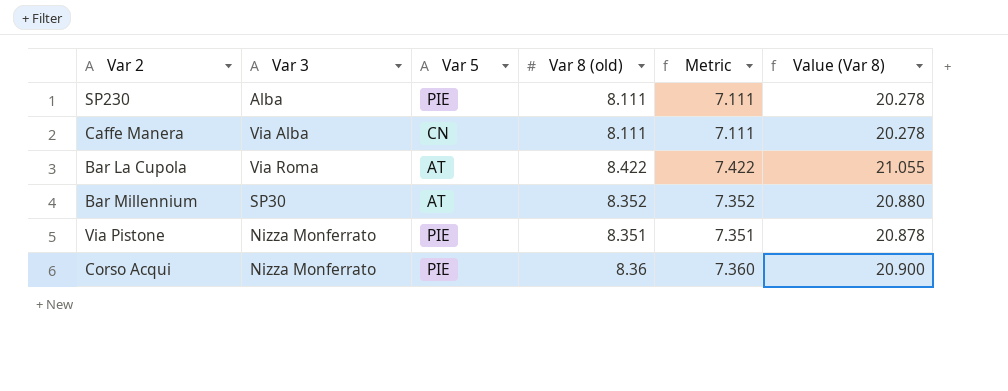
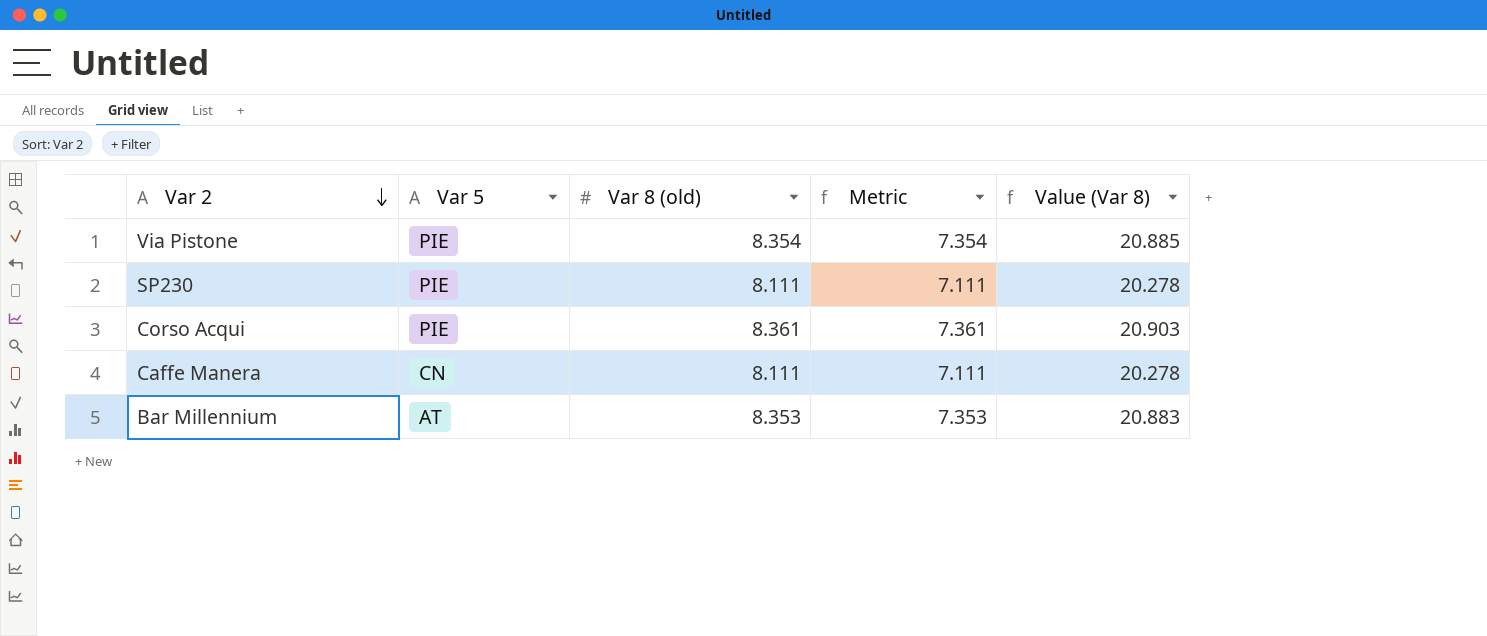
row order: none -> Var 2 descending
column Var 3 | position: 2 -> none
row Bar La Cupola: Via Roma | AT | 8.422 | 7.422 | 21.055 -> none
Via Pistone | Var 8 (old): 8.351 -> 8.354
Via Pistone | Metric: 7.351 -> 7.354
Via Pistone | Value (Var 8): 20.878 -> 20.885
Corso Acqui | Var 8 (old): 8.36 -> 8.361
Corso Acqui | Metric: 7.360 -> 7.361
Corso Acqui | Value (Var 8): 20.900 -> 20.903
Bar Millennium | Var 8 (old): 8.352 -> 8.353
Bar Millennium | Metric: 7.352 -> 7.353
Bar Millennium | Value (Var 8): 20.880 -> 20.883

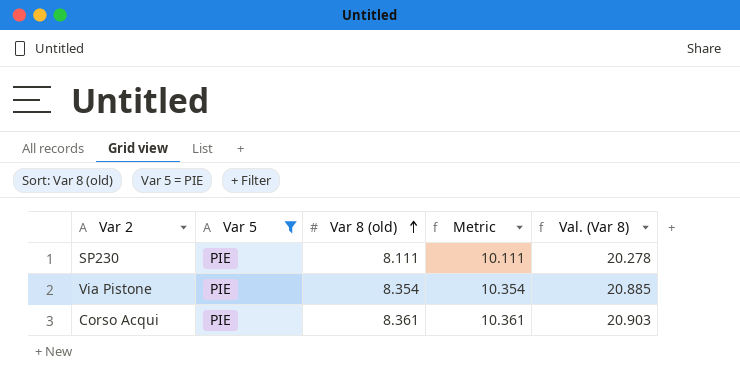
filter: none -> Var 5 = PIE
row order: Var 2 descending -> Var 8 (old) ascending
column Metric | formula: [Var 8 (old)] - 1 -> [Var 8 (old)] + 2
column name: Value (Var 8) -> Val. (Var 8)

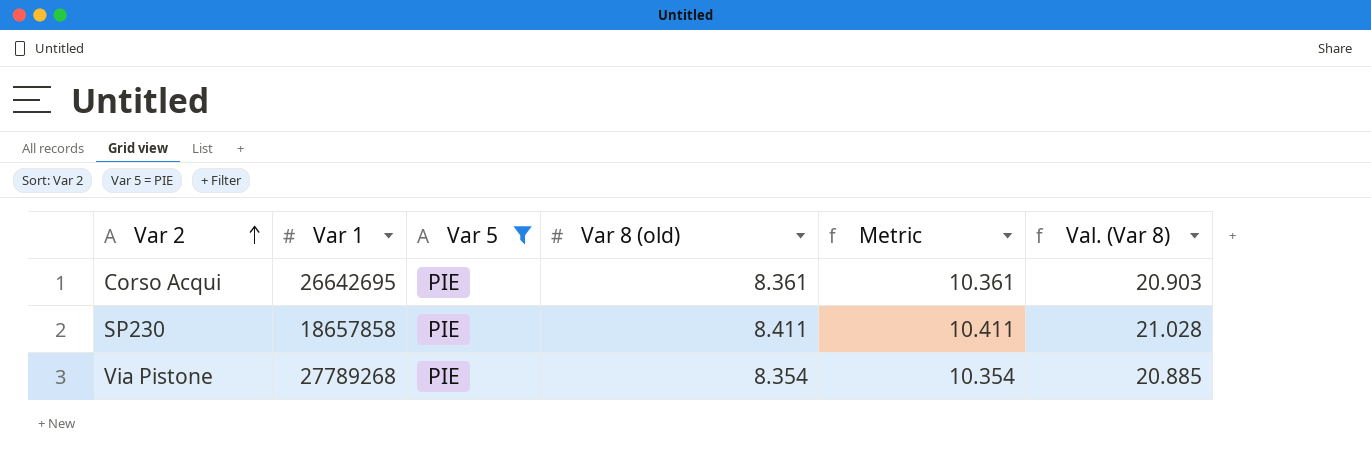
row order: Var 8 (old) ascending -> Var 2 ascending
column Var 1 | position: none -> 2
SP230 | Var 8 (old): 8.111 -> 8.411
SP230 | Metric: 10.111 -> 10.411
SP230 | Val. (Var 8): 20.278 -> 21.028

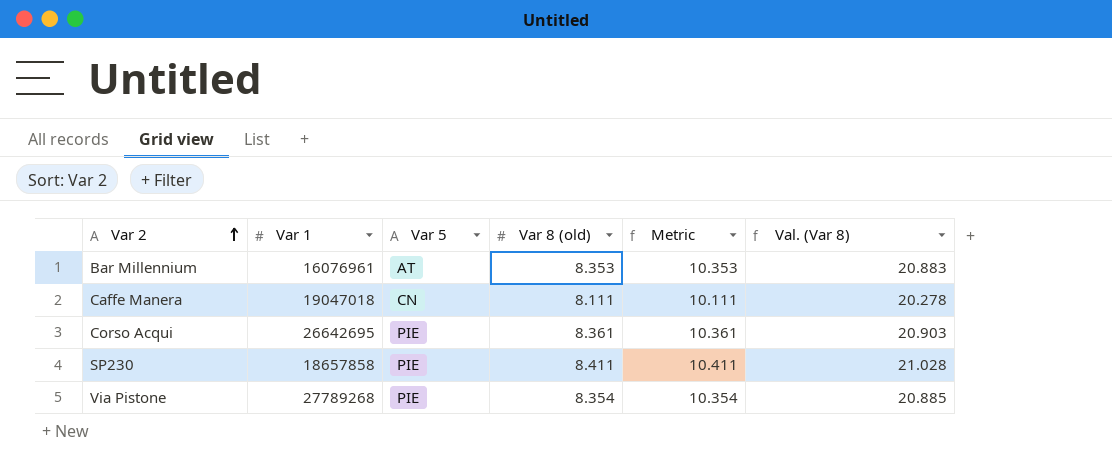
filter: Var 5 = PIE -> none

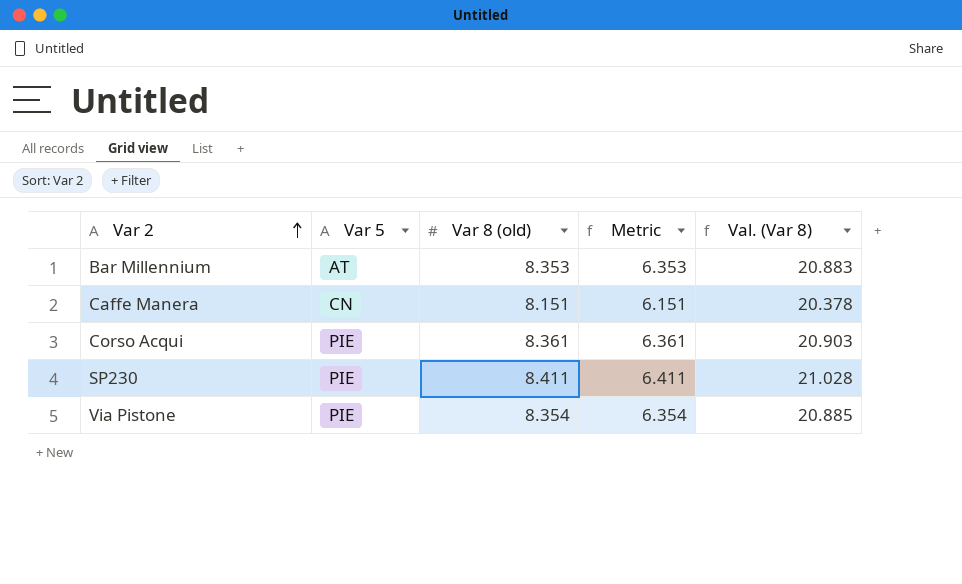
column Var 1 | position: 2 -> none
column Metric | formula: [Var 8 (old)] + 2 -> [Var 8 (old)] - 2
Caffe Manera | Var 8 (old): 8.111 -> 8.151
Caffe Manera | Val. (Var 8): 20.278 -> 20.378

